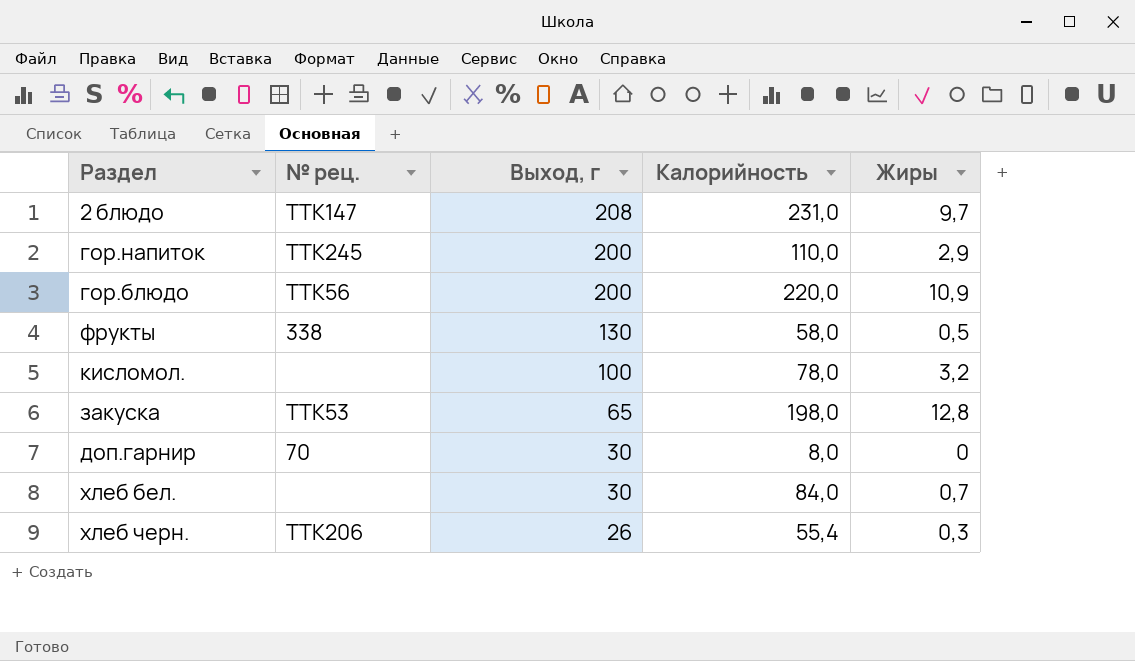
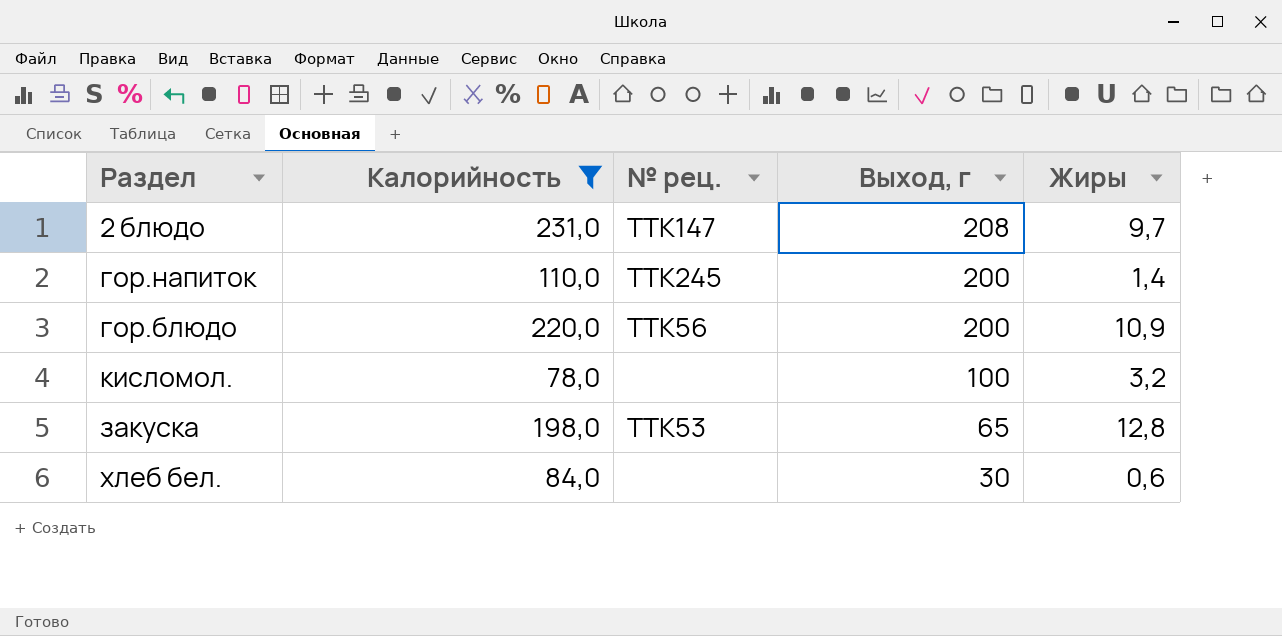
filter: none -> Калорийность >= 78,0
column Калорийность | position: 4 -> 2
гор.напиток | Жиры: 2,9 -> 1,4
хлеб бел. | Жиры: 0,7 -> 0,6

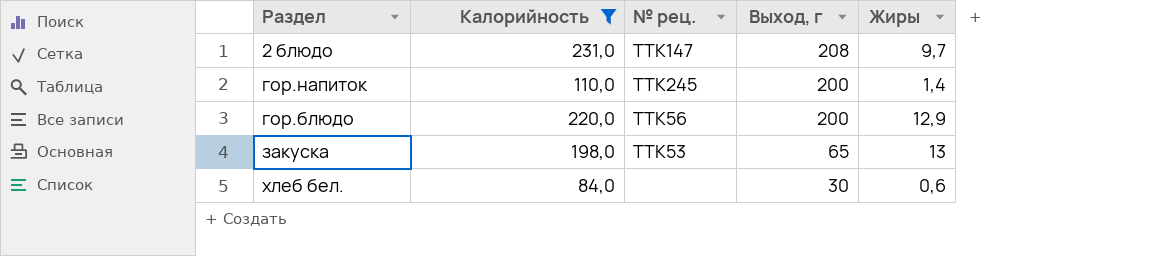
row кисломол.: 78,0 | none | 100 | 3,2 -> none
гор.блюдо | Жиры: 10,9 -> 12,9
закуска | Жиры: 12,8 -> 13

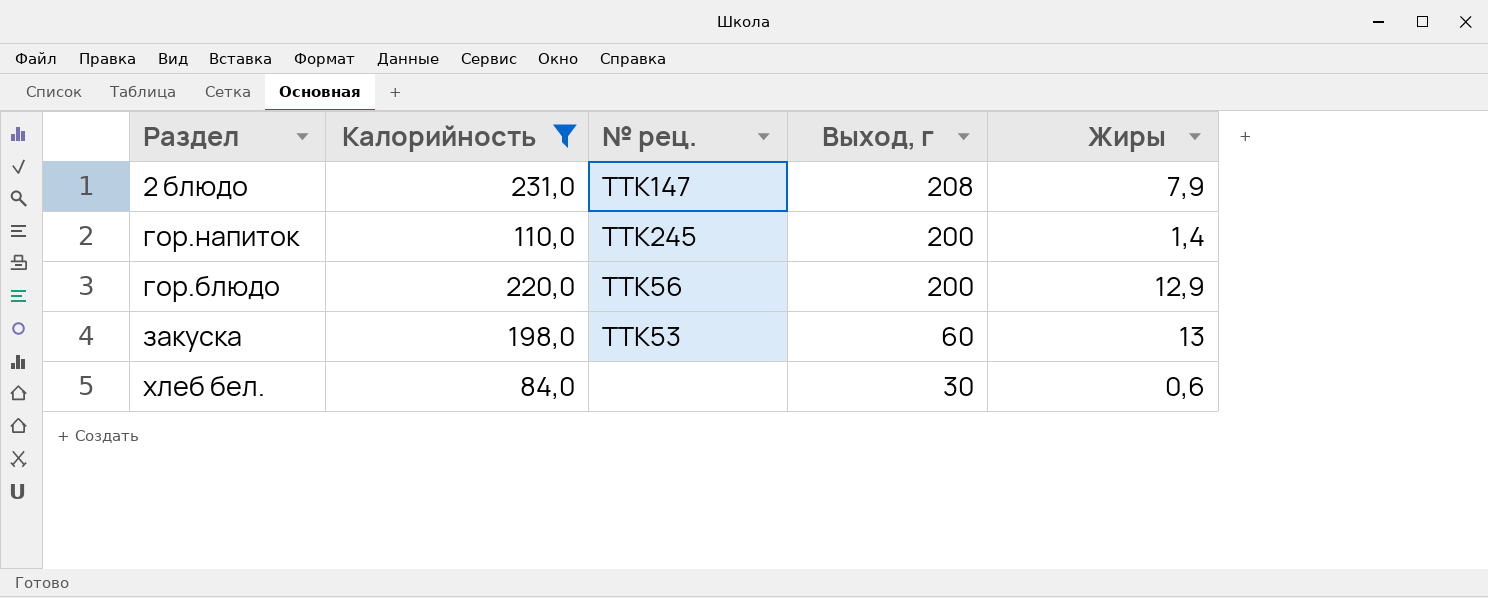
2 блюдо | Жиры: 9,7 -> 7,9
закуска | Выход, г: 65 -> 60

